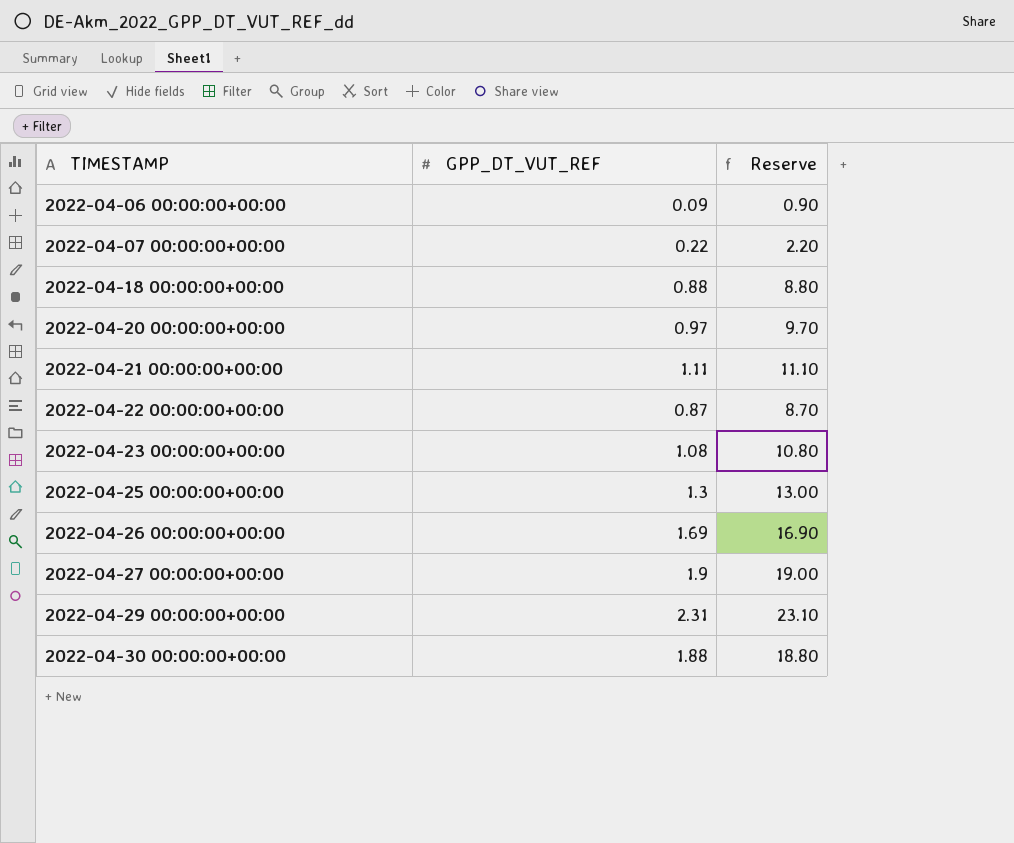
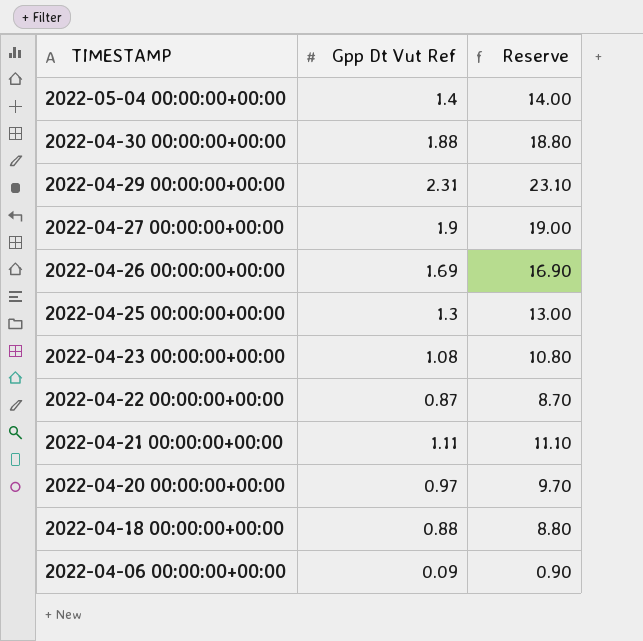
row order: TIMESTAMP ascending -> TIMESTAMP descending
column name: GPP_DT_VUT_REF -> Gpp Dt Vut Ref
row 2022-04-07 00:00:00+00:00: 0.22 | 2.20 -> none
row 2022-05-04 00:00:00+00:00: none -> 1.4 | 14.00

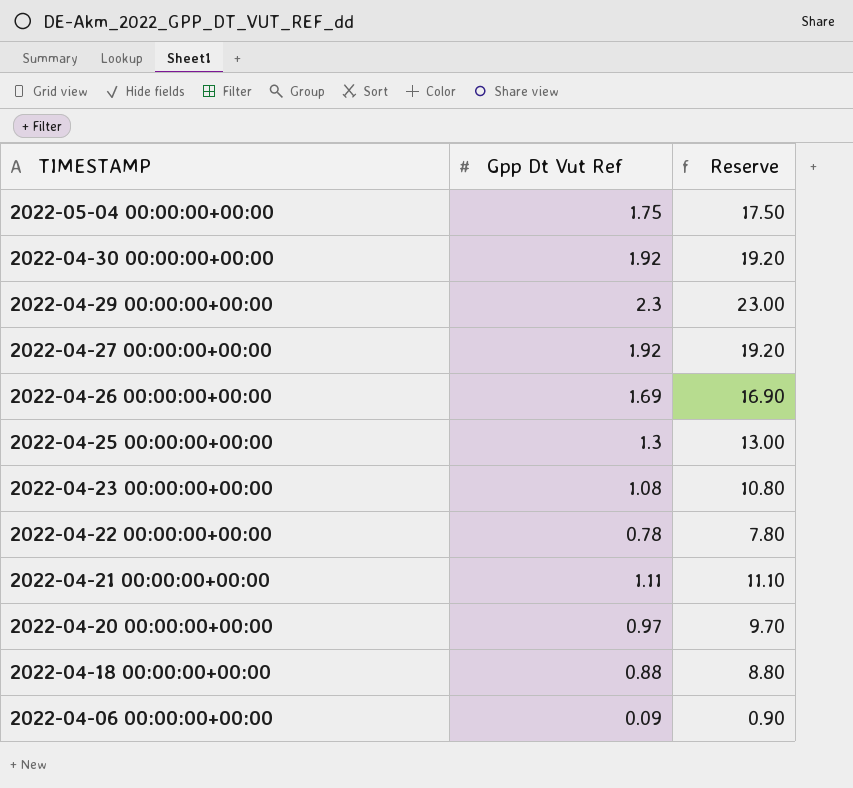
2022-05-04 00:00:00+00:00 | Gpp Dt Vut Ref: 1.4 -> 1.75
2022-05-04 00:00:00+00:00 | Reserve: 14.00 -> 17.50
2022-04-30 00:00:00+00:00 | Gpp Dt Vut Ref: 1.88 -> 1.92
2022-04-30 00:00:00+00:00 | Reserve: 18.80 -> 19.20
2022-04-29 00:00:00+00:00 | Gpp Dt Vut Ref: 2.31 -> 2.3
2022-04-29 00:00:00+00:00 | Reserve: 23.10 -> 23.00
2022-04-27 00:00:00+00:00 | Gpp Dt Vut Ref: 1.9 -> 1.92
2022-04-27 00:00:00+00:00 | Reserve: 19.00 -> 19.20
2022-04-22 00:00:00+00:00 | Gpp Dt Vut Ref: 0.87 -> 0.78
2022-04-22 00:00:00+00:00 | Reserve: 8.70 -> 7.80

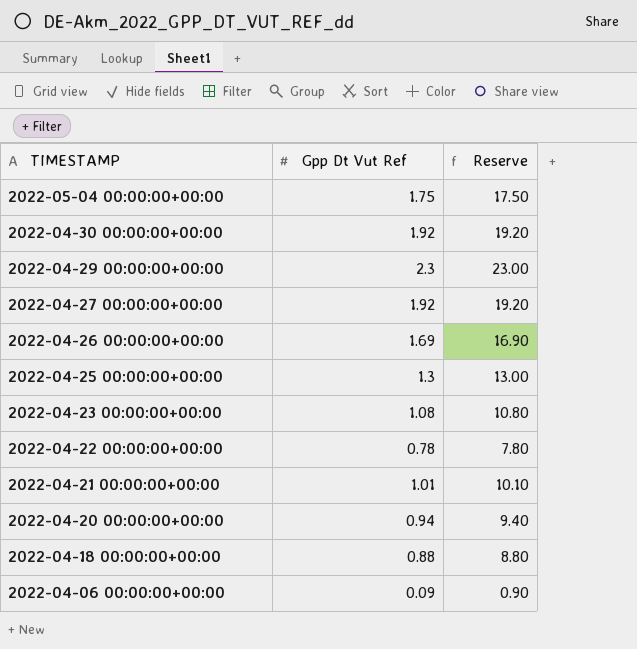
2022-04-21 00:00:00+00:00 | Gpp Dt Vut Ref: 1.11 -> 1.01
2022-04-21 00:00:00+00:00 | Reserve: 11.10 -> 10.10
2022-04-20 00:00:00+00:00 | Gpp Dt Vut Ref: 0.97 -> 0.94
2022-04-20 00:00:00+00:00 | Reserve: 9.70 -> 9.40

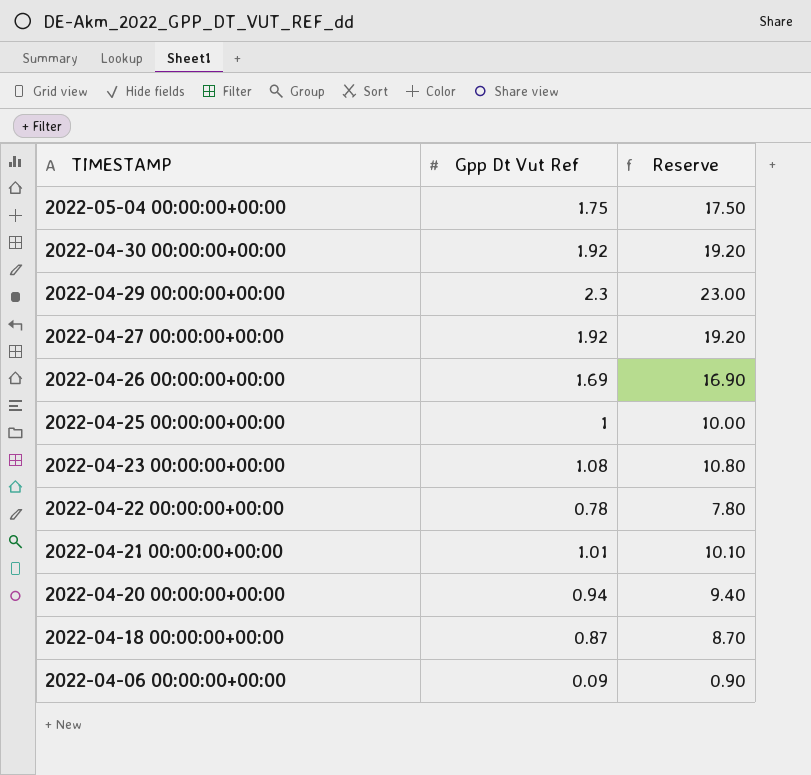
2022-04-25 00:00:00+00:00 | Gpp Dt Vut Ref: 1.3 -> 1
2022-04-25 00:00:00+00:00 | Reserve: 13.00 -> 10.00
2022-04-18 00:00:00+00:00 | Gpp Dt Vut Ref: 0.88 -> 0.87
2022-04-18 00:00:00+00:00 | Reserve: 8.80 -> 8.70

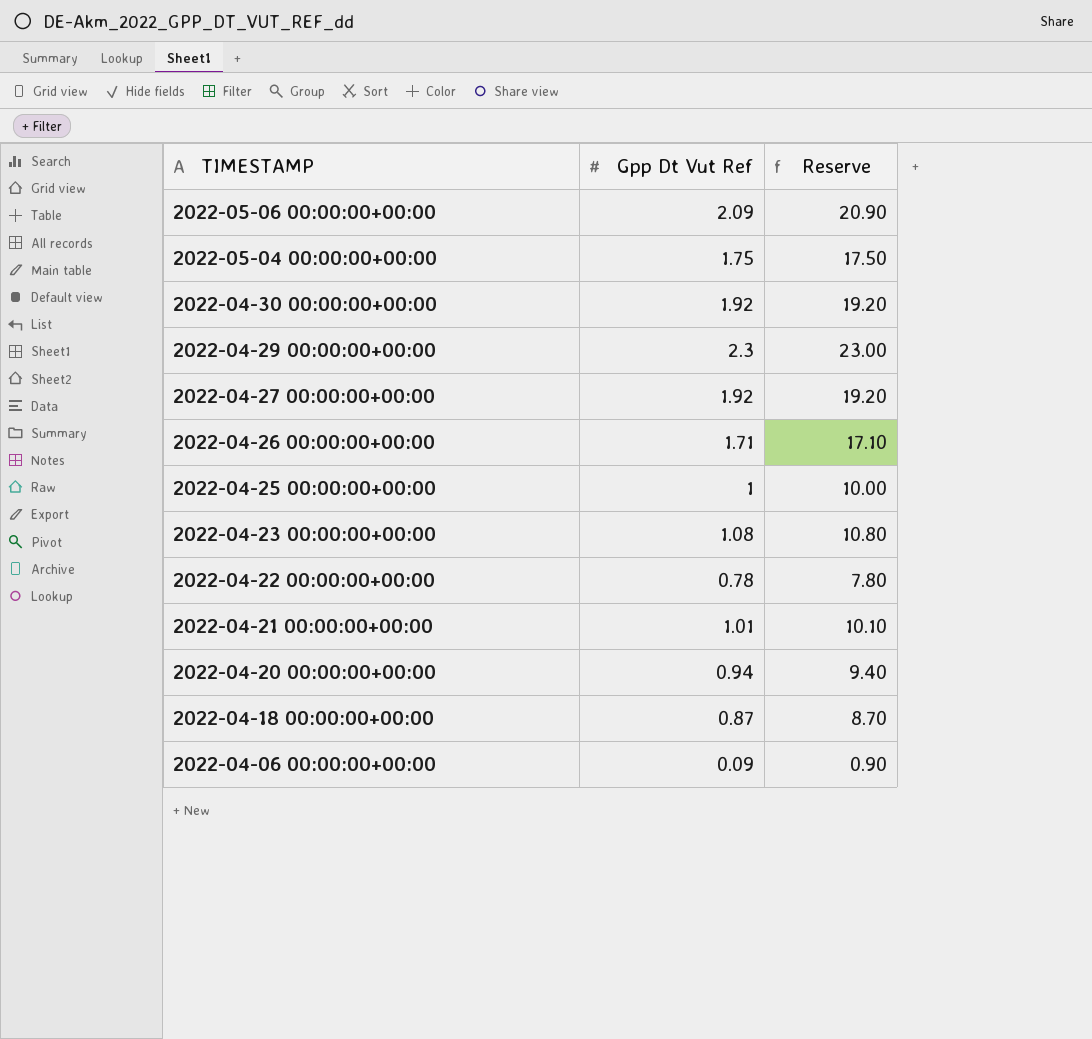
row 2022-05-06 00:00:00+00:00: none -> 2.09 | 20.90
2022-04-26 00:00:00+00:00 | Gpp Dt Vut Ref: 1.69 -> 1.71
2022-04-26 00:00:00+00:00 | Reserve: 16.90 -> 17.10

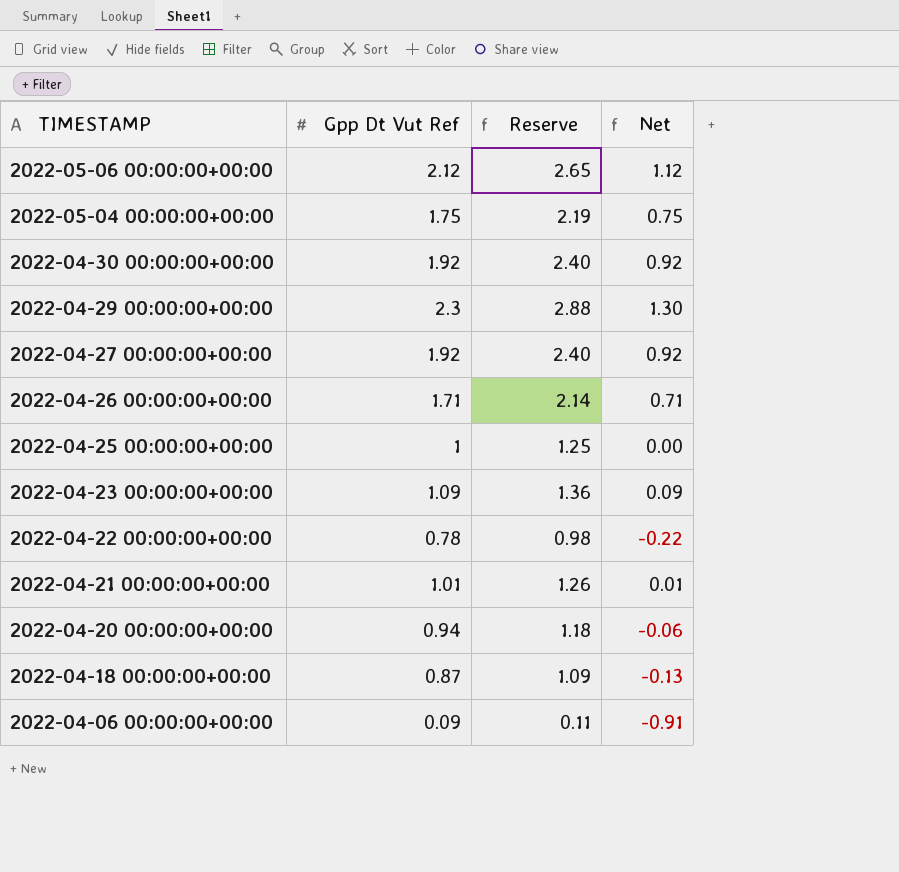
column Reserve | formula: [Gpp Dt Vut Ref] * 10 -> [Gpp Dt Vut Ref] * 1.25
column Net | formula: none -> [Gpp Dt Vut Ref] - 1
2022-05-06 00:00:00+00:00 | Gpp Dt Vut Ref: 2.09 -> 2.12
2022-04-23 00:00:00+00:00 | Gpp Dt Vut Ref: 1.08 -> 1.09

